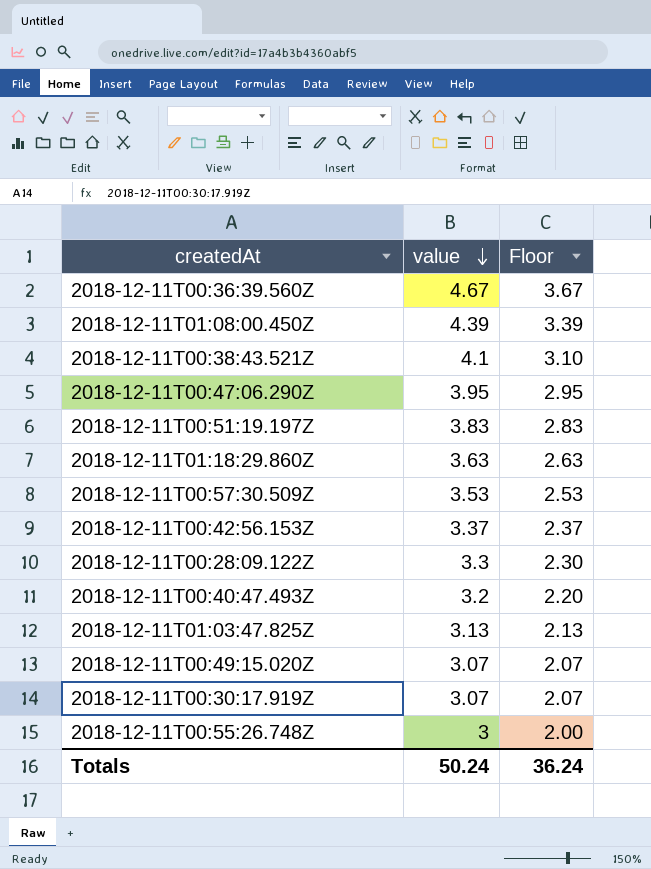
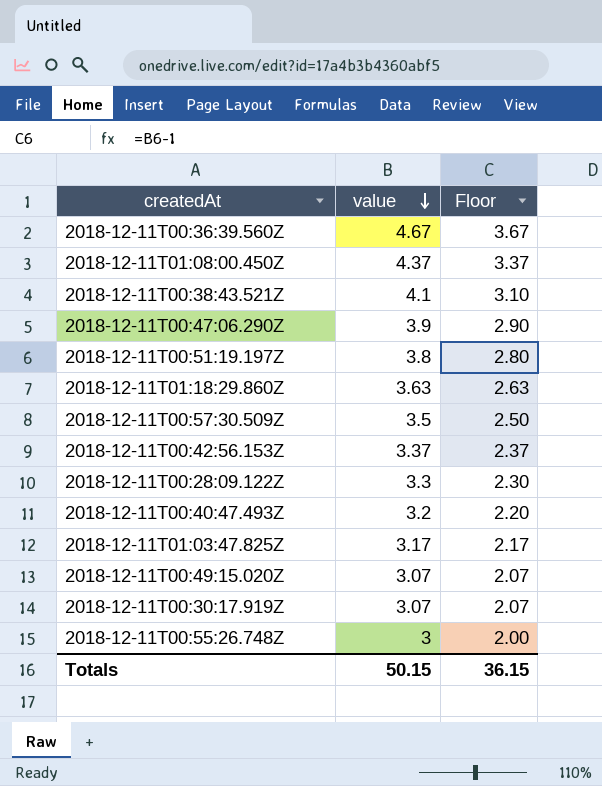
2018-12-11T01:08:00.450Z | value: 4.39 -> 4.37
2018-12-11T01:08:00.450Z | Floor: 3.39 -> 3.37
2018-12-11T00:47:06.290Z | value: 3.95 -> 3.9
2018-12-11T00:47:06.290Z | Floor: 2.95 -> 2.90
2018-12-11T00:51:19.197Z | value: 3.83 -> 3.8
2018-12-11T00:51:19.197Z | Floor: 2.83 -> 2.80
2018-12-11T00:57:30.509Z | value: 3.53 -> 3.5
2018-12-11T00:57:30.509Z | Floor: 2.53 -> 2.50
2018-12-11T01:03:47.825Z | value: 3.13 -> 3.17
2018-12-11T01:03:47.825Z | Floor: 2.13 -> 2.17
Totals | value: 50.24 -> 50.15
Totals | Floor: 36.24 -> 36.15

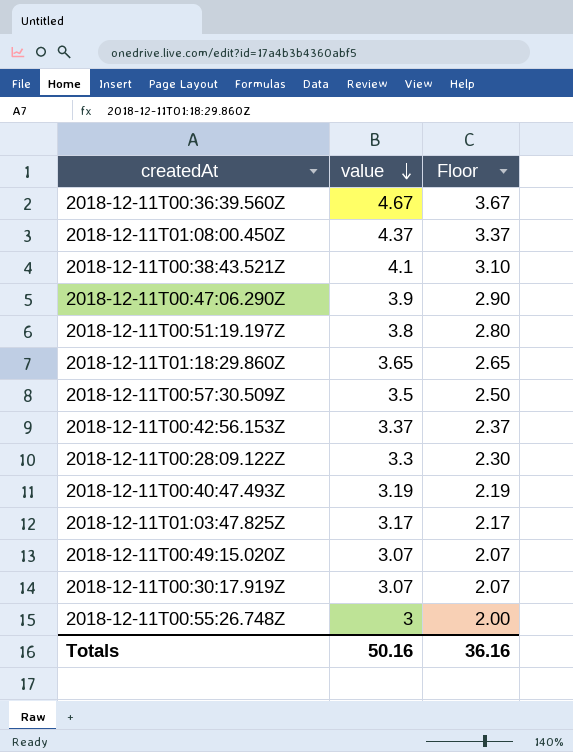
2018-12-11T01:18:29.860Z | value: 3.63 -> 3.65
2018-12-11T01:18:29.860Z | Floor: 2.63 -> 2.65
2018-12-11T00:40:47.493Z | value: 3.2 -> 3.19
2018-12-11T00:40:47.493Z | Floor: 2.20 -> 2.19
Totals | value: 50.15 -> 50.16
Totals | Floor: 36.15 -> 36.16

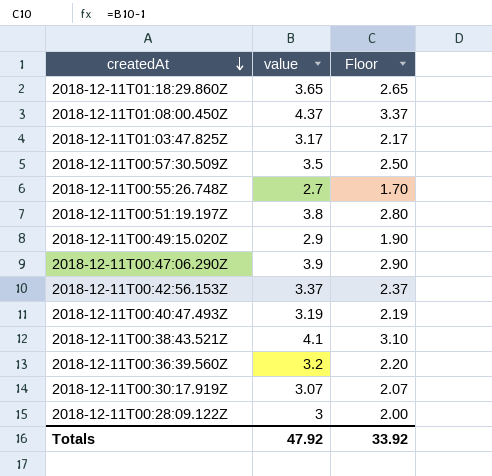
row order: value descending -> createdAt descending
2018-12-11T00:55:26.748Z | value: 3 -> 2.7
2018-12-11T00:55:26.748Z | Floor: 2.00 -> 1.70
2018-12-11T00:49:15.020Z | value: 3.07 -> 2.9
2018-12-11T00:49:15.020Z | Floor: 2.07 -> 1.90
2018-12-11T00:36:39.560Z | value: 4.67 -> 3.2
2018-12-11T00:36:39.560Z | Floor: 3.67 -> 2.20
2018-12-11T00:28:09.122Z | value: 3.3 -> 3
2018-12-11T00:28:09.122Z | Floor: 2.30 -> 2.00
Totals | value: 50.16 -> 47.92
Totals | Floor: 36.16 -> 33.92

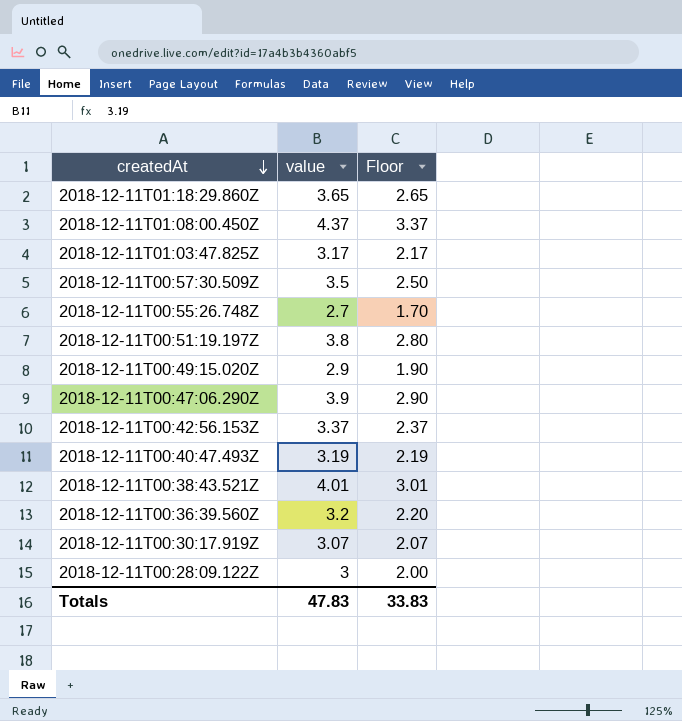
2018-12-11T00:38:43.521Z | value: 4.1 -> 4.01
2018-12-11T00:38:43.521Z | Floor: 3.10 -> 3.01
Totals | value: 47.92 -> 47.83
Totals | Floor: 33.92 -> 33.83

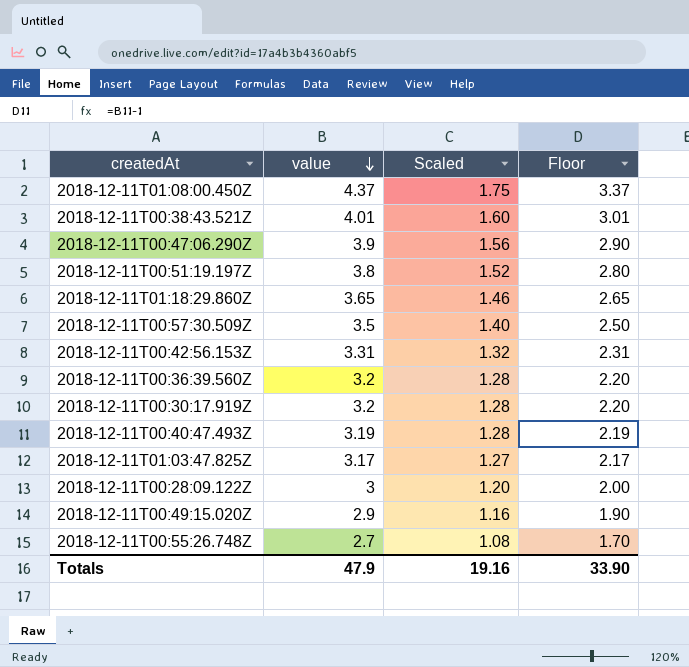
row order: createdAt descending -> value descending
column Scaled | formula: none -> [value] * 0.4
2018-12-11T00:42:56.153Z | value: 3.37 -> 3.31
2018-12-11T00:42:56.153Z | Floor: 2.37 -> 2.31
2018-12-11T00:30:17.919Z | value: 3.07 -> 3.2
2018-12-11T00:30:17.919Z | Floor: 2.07 -> 2.20
Totals | value: 47.83 -> 47.9
Totals | Floor: 33.83 -> 33.90

